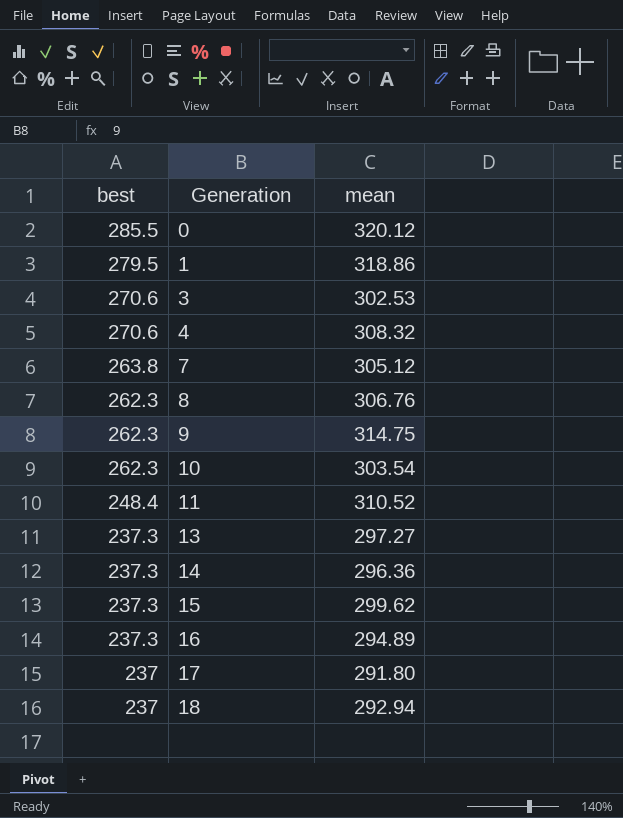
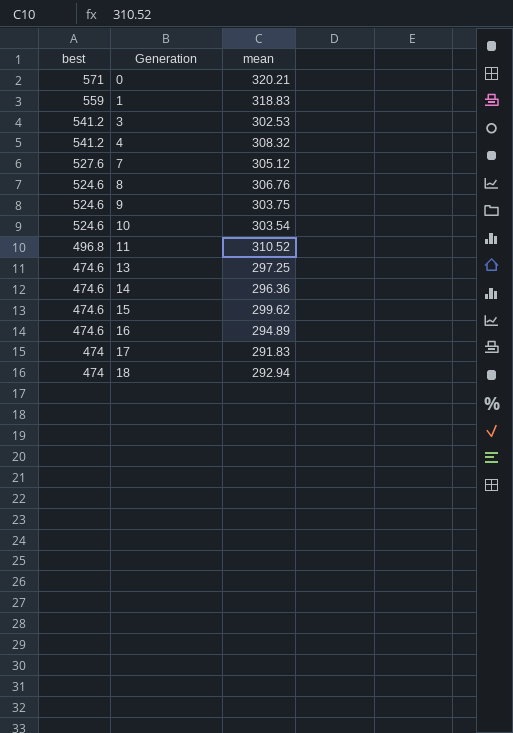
0 | best: 285.5 -> 571
0 | mean: 320.12 -> 320.21
1 | best: 279.5 -> 559
1 | mean: 318.86 -> 318.83
3 | best: 270.6 -> 541.2
4 | best: 270.6 -> 541.2
7 | best: 263.8 -> 527.6
8 | best: 262.3 -> 524.6
9 | best: 262.3 -> 524.6
9 | mean: 314.75 -> 303.75
10 | best: 262.3 -> 524.6
11 | best: 248.4 -> 496.8
13 | best: 237.3 -> 474.6
13 | mean: 297.27 -> 297.25
14 | best: 237.3 -> 474.6
15 | best: 237.3 -> 474.6
16 | best: 237.3 -> 474.6
17 | best: 237 -> 474
17 | mean: 291.80 -> 291.83
18 | best: 237 -> 474

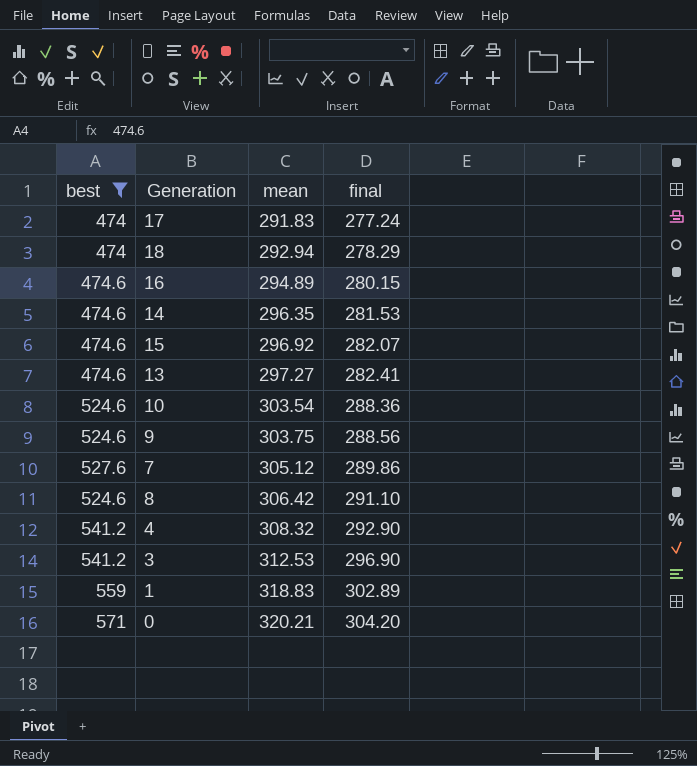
filter: none -> best != 496.8
row order: best descending -> mean ascending
column final | formula: none -> [mean] * 0.95
14 | mean: 296.36 -> 296.35
15 | mean: 299.62 -> 296.92
13 | mean: 297.25 -> 297.27
8 | mean: 306.76 -> 306.42
3 | mean: 302.53 -> 312.53

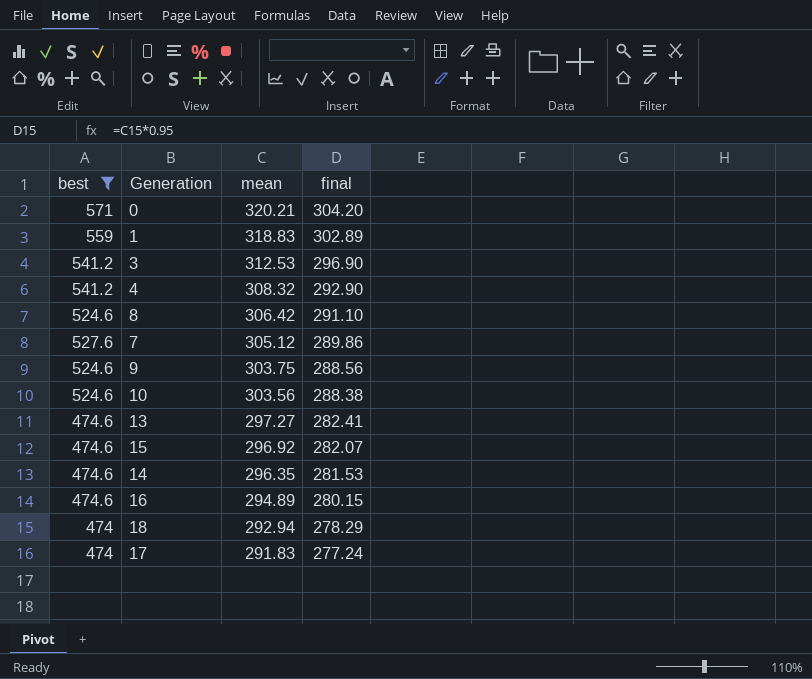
row order: mean ascending -> mean descending
10 | mean: 303.54 -> 303.56
10 | final: 288.36 -> 288.38

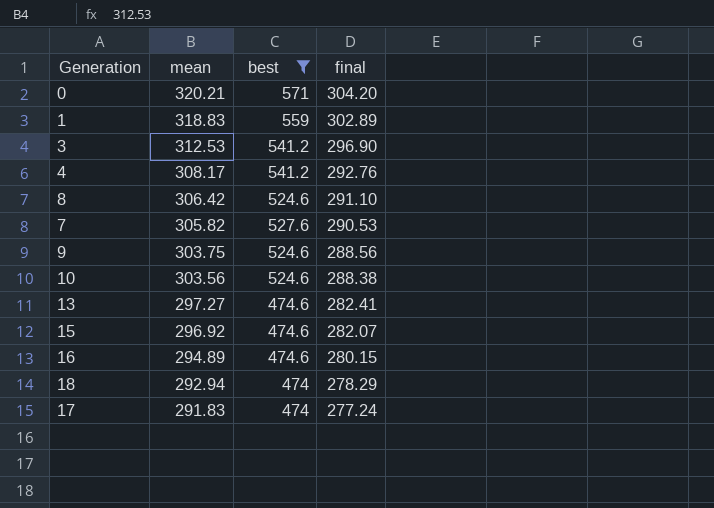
column best | position: 1 -> 3
row 14: 474.6 | 296.35 | 281.53 -> none
4 | mean: 308.32 -> 308.17
4 | final: 292.90 -> 292.76
7 | mean: 305.12 -> 305.82
7 | final: 289.86 -> 290.53

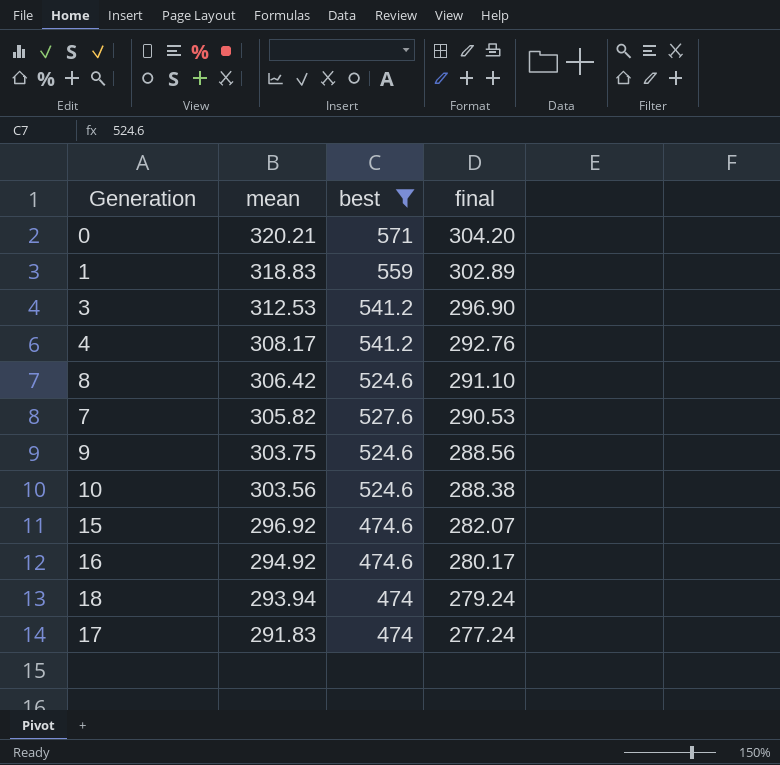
row 13: 297.27 | 474.6 | 282.41 -> none
16 | mean: 294.89 -> 294.92
16 | final: 280.15 -> 280.17
18 | mean: 292.94 -> 293.94
18 | final: 278.29 -> 279.24

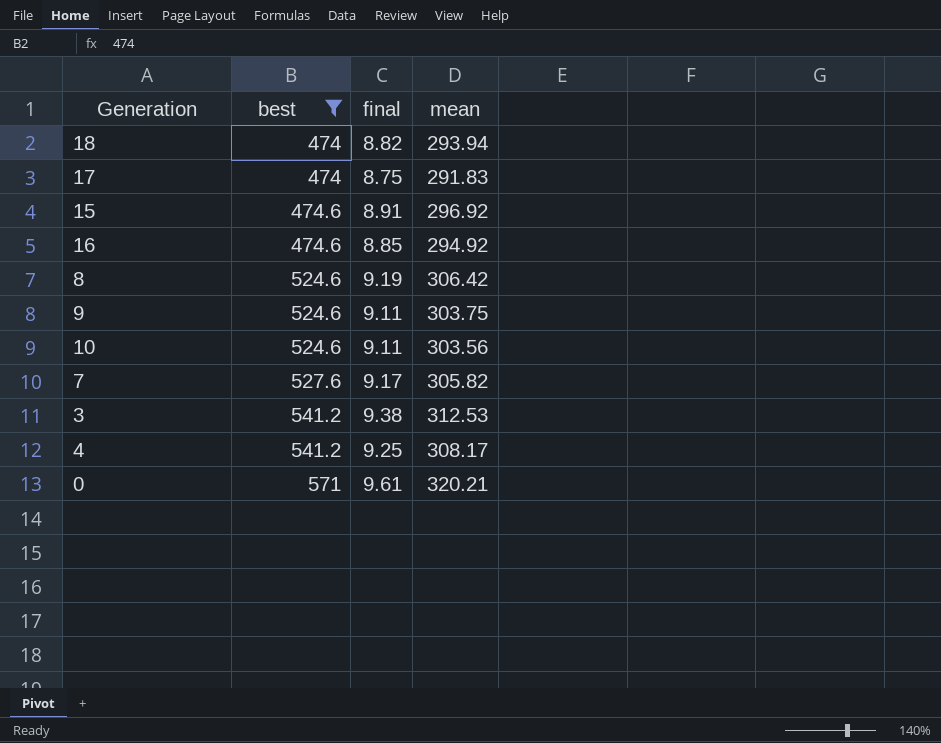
row order: mean descending -> best ascending
column final | formula: [mean] * 0.95 -> [mean] * 0.03
column mean | position: 2 -> 4
row 1: 318.83 | 559 | 302.89 -> none

